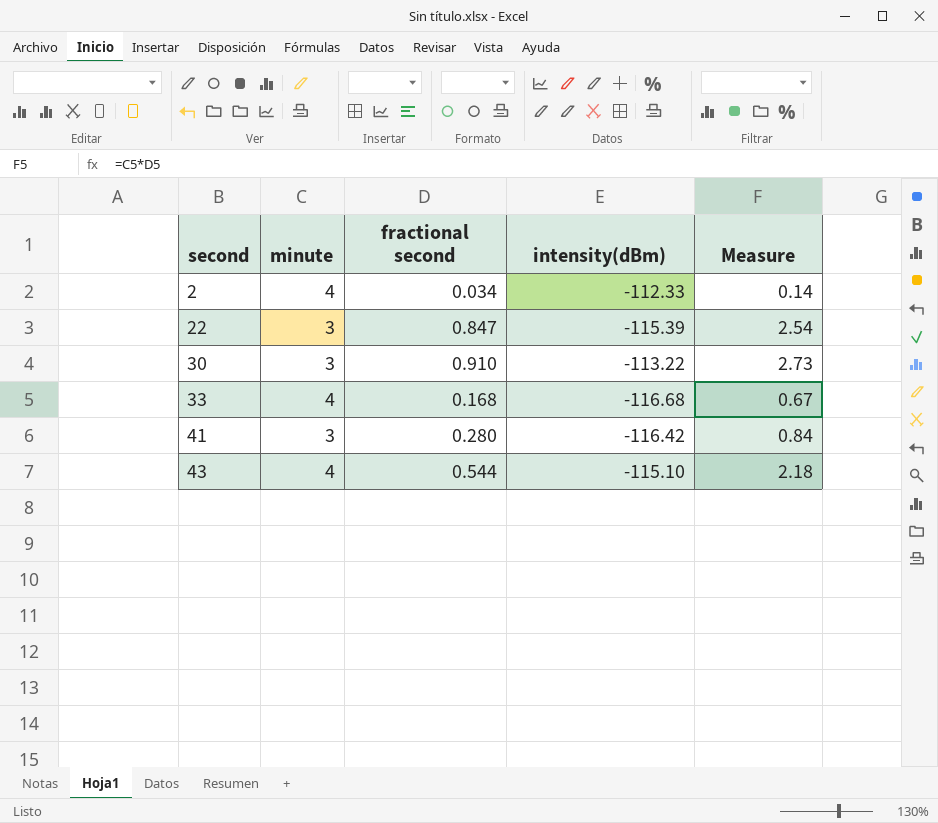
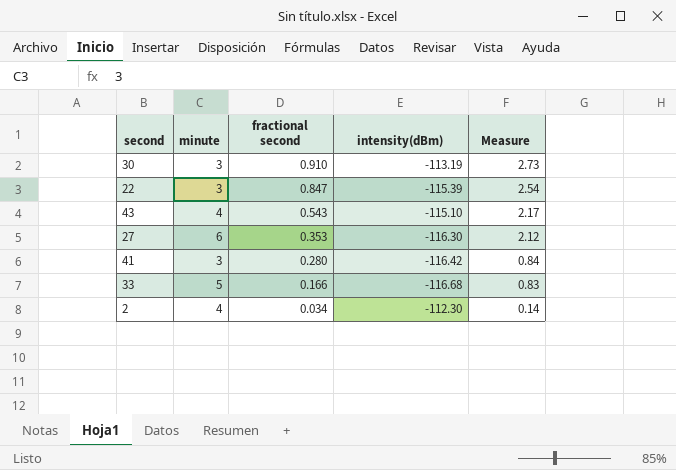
row order: second ascending -> fractional second descending
30 | intensity(dBm): -113.22 -> -113.19
43 | fractional second: 0.544 -> 0.543
43 | Measure: 2.18 -> 2.17
row 27: none -> 6 | 0.353 | -116.30 | 2.12
33 | minute: 4 -> 5
33 | fractional second: 0.168 -> 0.166
33 | Measure: 0.67 -> 0.83
2 | intensity(dBm): -112.33 -> -112.30

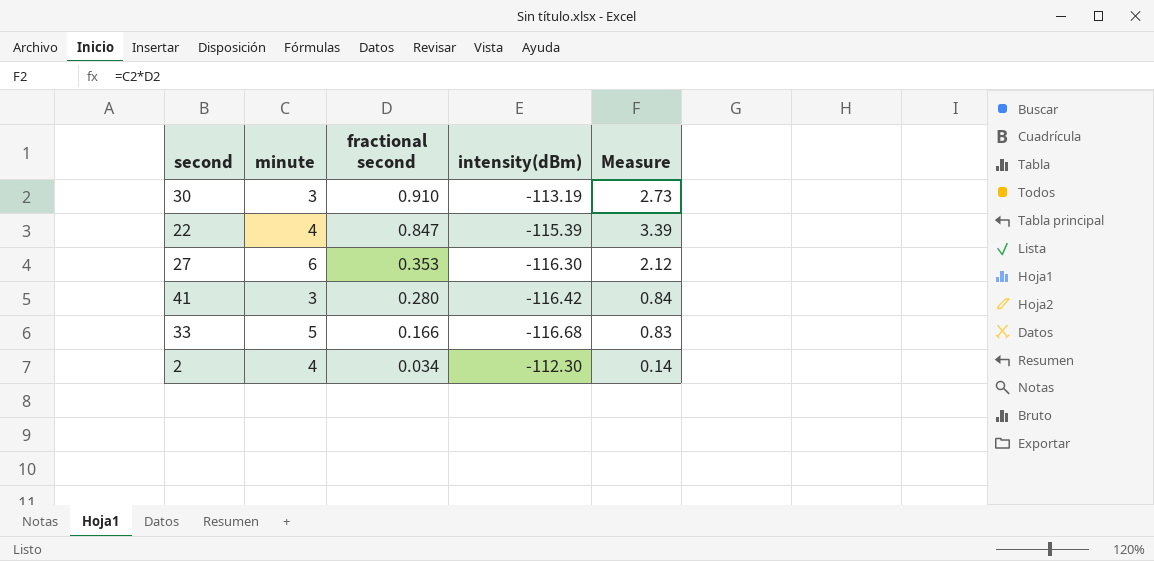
row 43: 4 | 0.543 | -115.10 | 2.17 -> none
22 | minute: 3 -> 4
22 | Measure: 2.54 -> 3.39

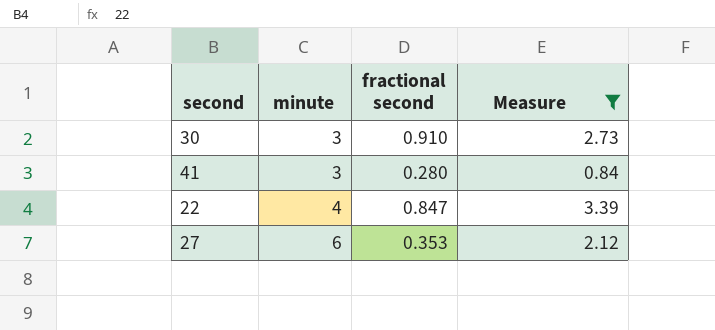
filter: none -> Measure >= 0.84
row order: fractional second descending -> minute ascending
column intensity(dBm) | position: 4 -> none

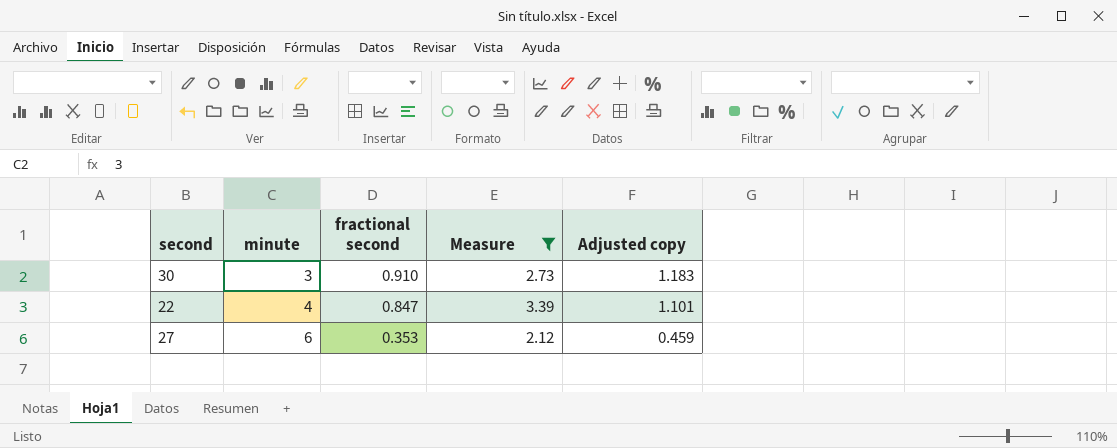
column Adjusted copy | formula: none -> [fractional second] * 1.3
row 41: 3 | 0.280 | 0.84 -> none

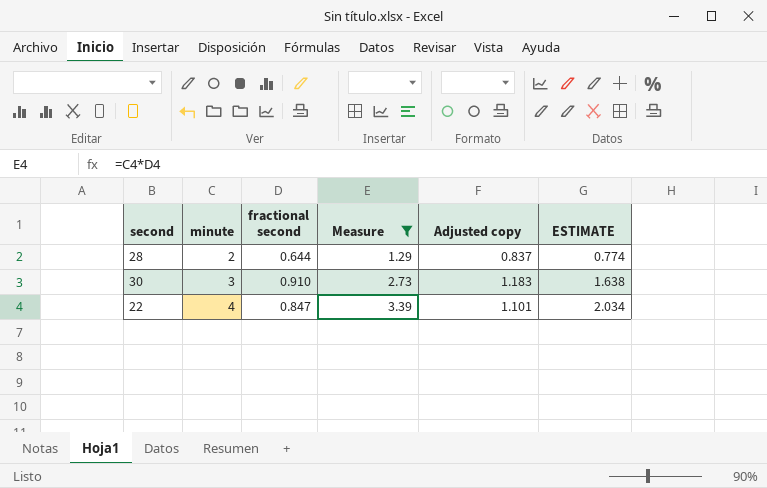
column ESTIMATE | formula: none -> [Measure] * 0.6
row 27: 6 | 0.353 | 2.12 | 0.459 -> none
row 28: none -> 2 | 0.644 | 1.29 | 0.837 | 0.774

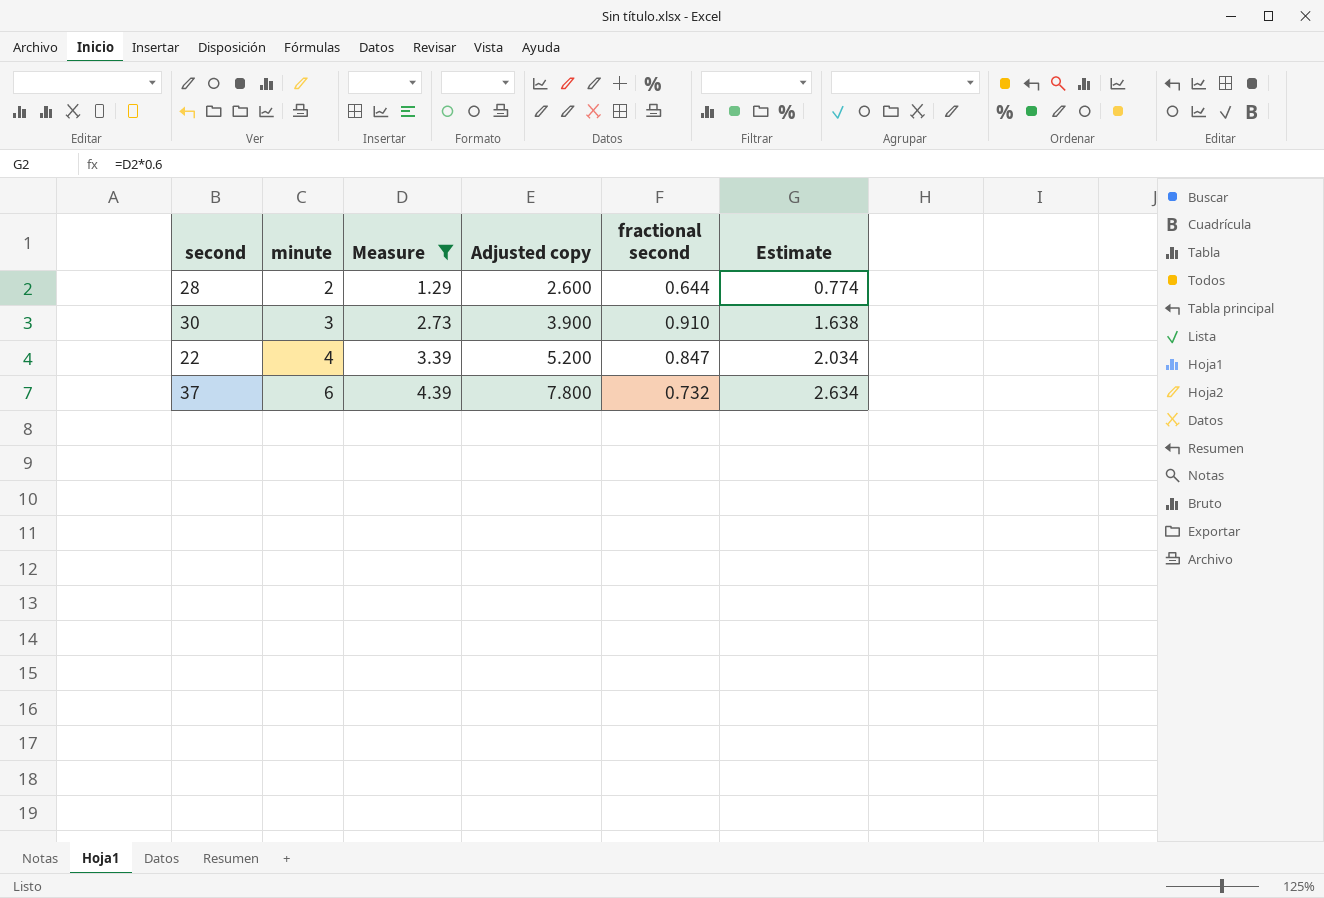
column Adjusted copy | formula: [fractional second] * 1.3 -> [minute] * 1.3
column fractional second | position: 3 -> 5
column name: ESTIMATE -> Estimate
row 37: none -> 6 | 4.39 | 7.800 | 0.732 | 2.634

